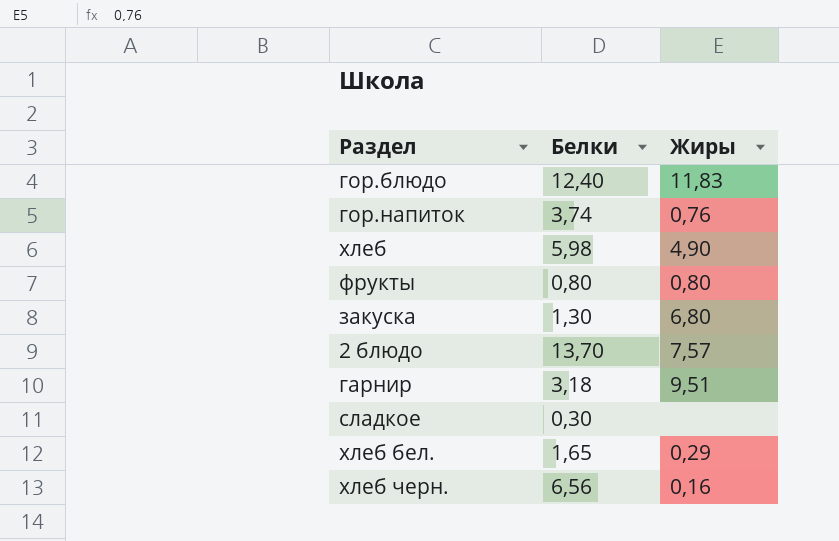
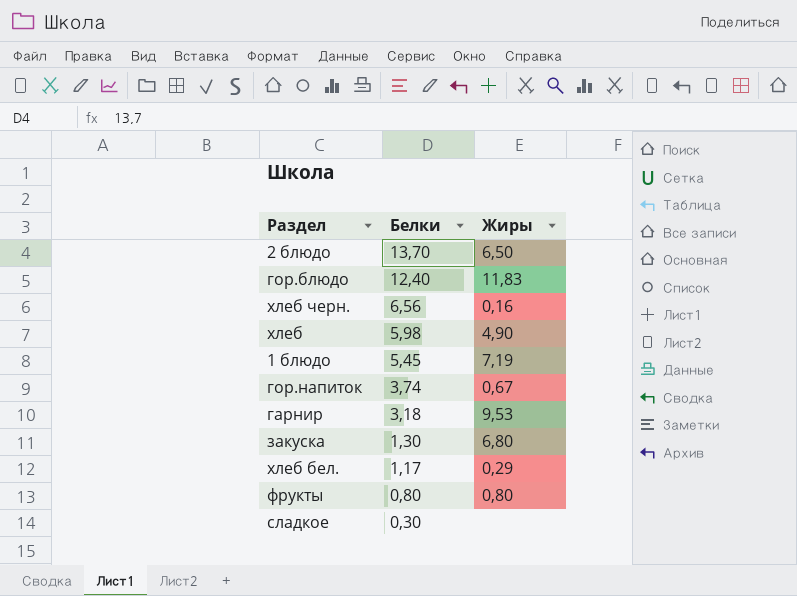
row order: none -> Белки descending
2 блюдо | Жиры: 7,57 -> 6,50
row 1 блюдо: none -> 5,45 | 7,19
гор.напиток | Жиры: 0,76 -> 0,67
гарнир | Жиры: 9,51 -> 9,53
хлеб бел. | Белки: 1,65 -> 1,17

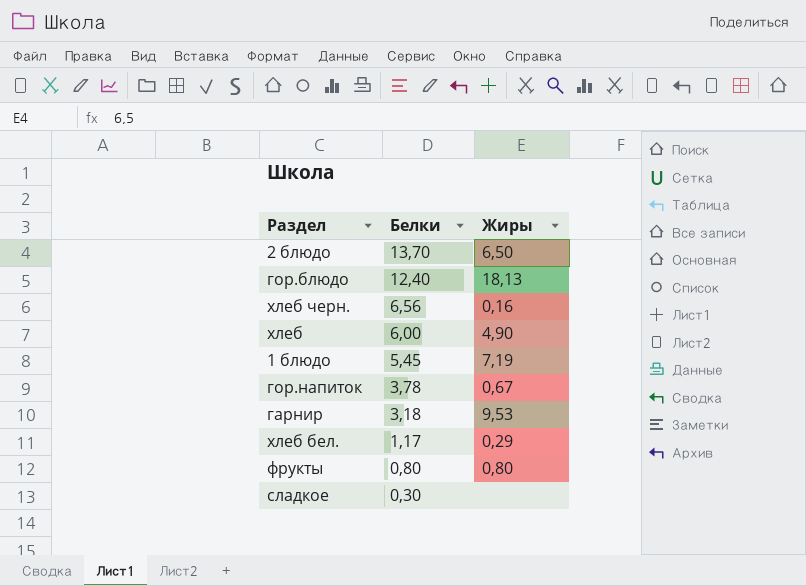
row закуска: 1,30 | 6,80 -> none
гор.блюдо | Жиры: 11,83 -> 18,13
хлеб | Белки: 5,98 -> 6,00
гор.напиток | Белки: 3,74 -> 3,78

